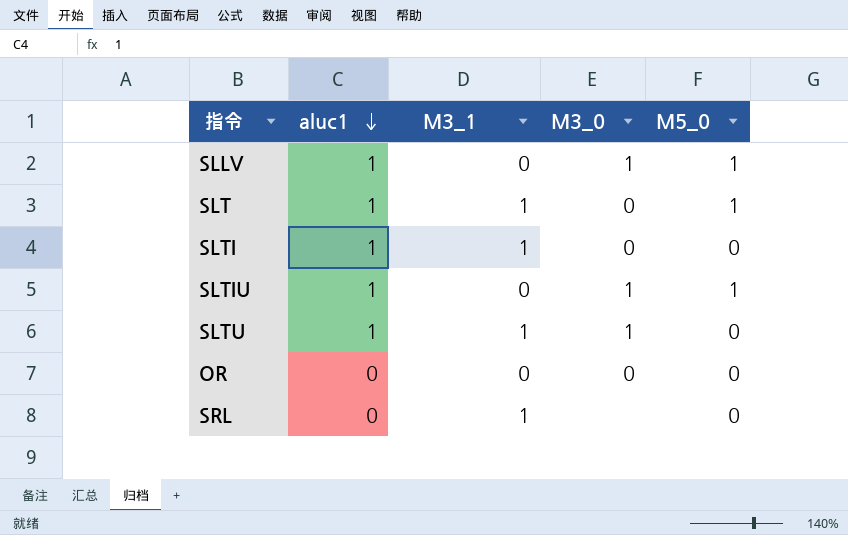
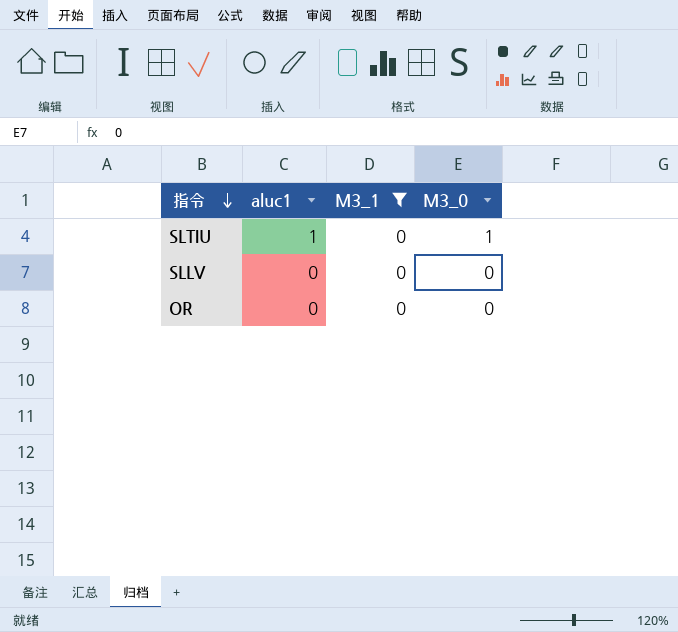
filter: none -> M3_1 = 0
row order: aluc1 descending -> 指令 descending
column M5_0 | position: 5 -> none
SLLV | aluc1: 1 -> 0
SLLV | M3_0: 1 -> 0

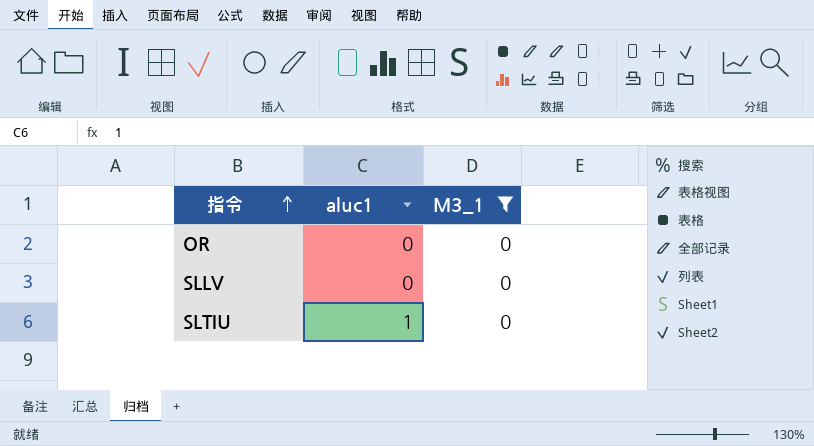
row order: 指令 descending -> 指令 ascending
column M3_0 | position: 4 -> none

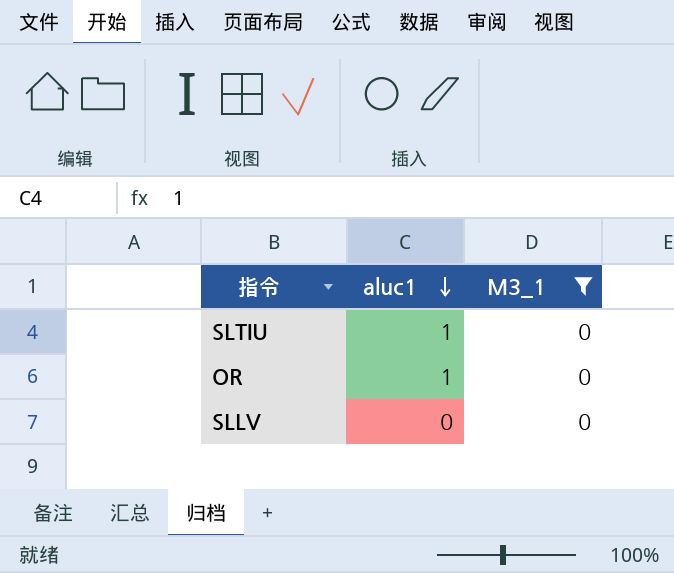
row order: 指令 ascending -> aluc1 descending
OR | aluc1: 0 -> 1

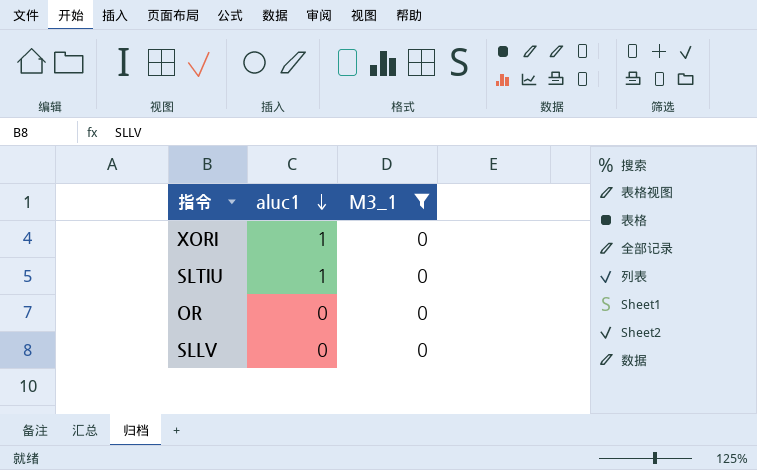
row XORI: none -> 1 | 0
OR | aluc1: 1 -> 0

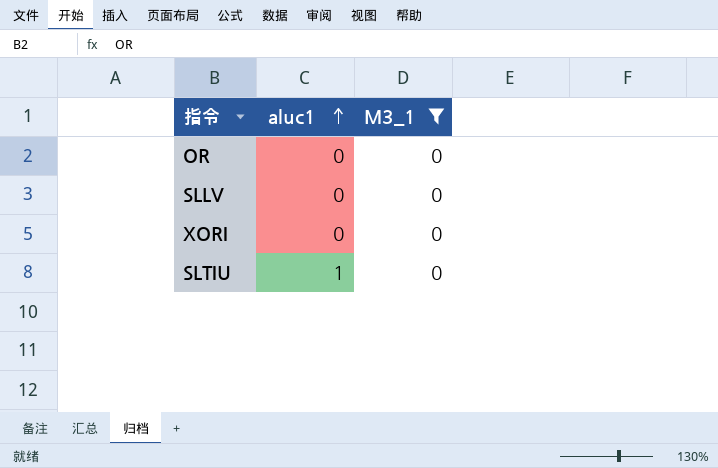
row order: aluc1 descending -> aluc1 ascending
XORI | aluc1: 1 -> 0

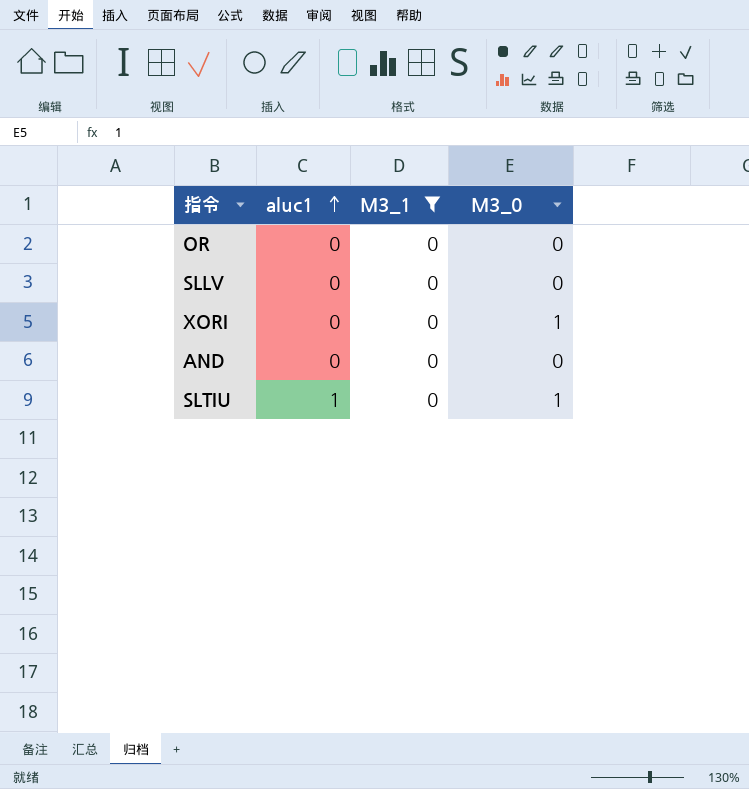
column M3_0 | position: none -> 4
row AND: none -> 0 | 0 | 0

